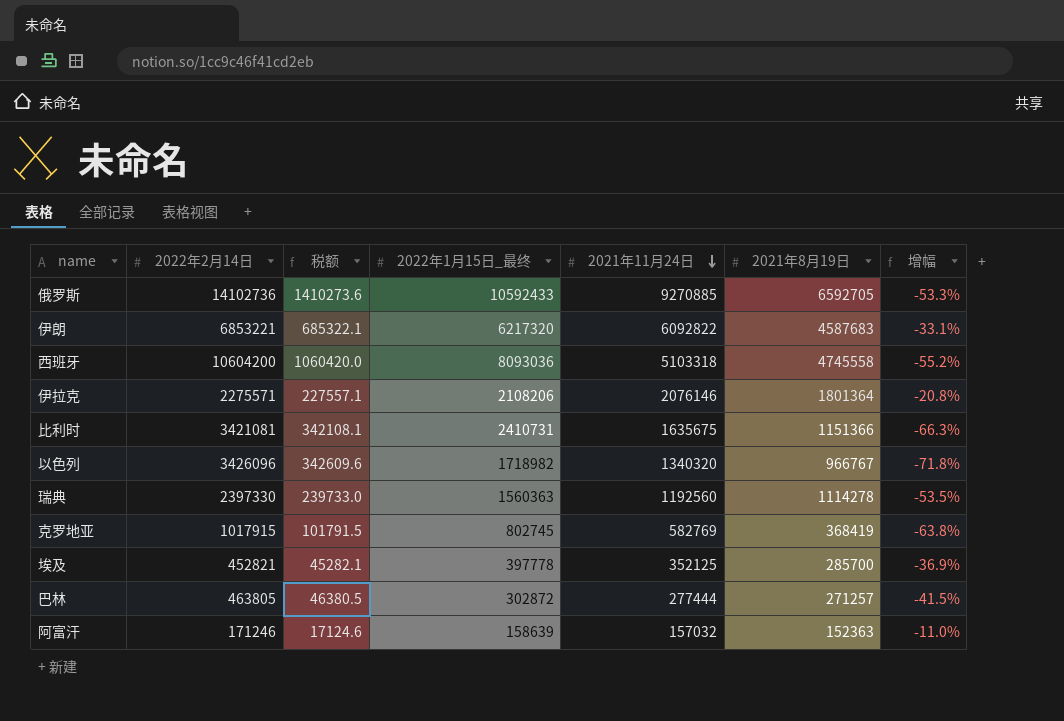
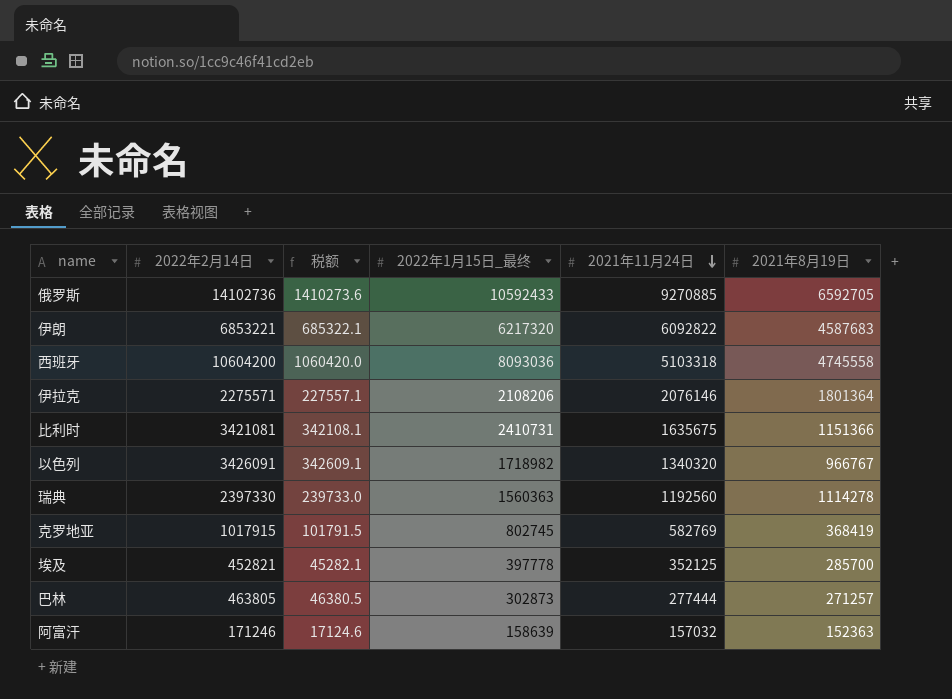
column 增幅 | formula: ([2021年8月19日] - [2022年2月14日]) / [2022年2月14日] -> none
以色列 | 2022年2月14日: 3426096 -> 3426091
以色列 | 税额: 342609.6 -> 342609.1
巴林 | 2022年1月15日_最终: 302872 -> 302873

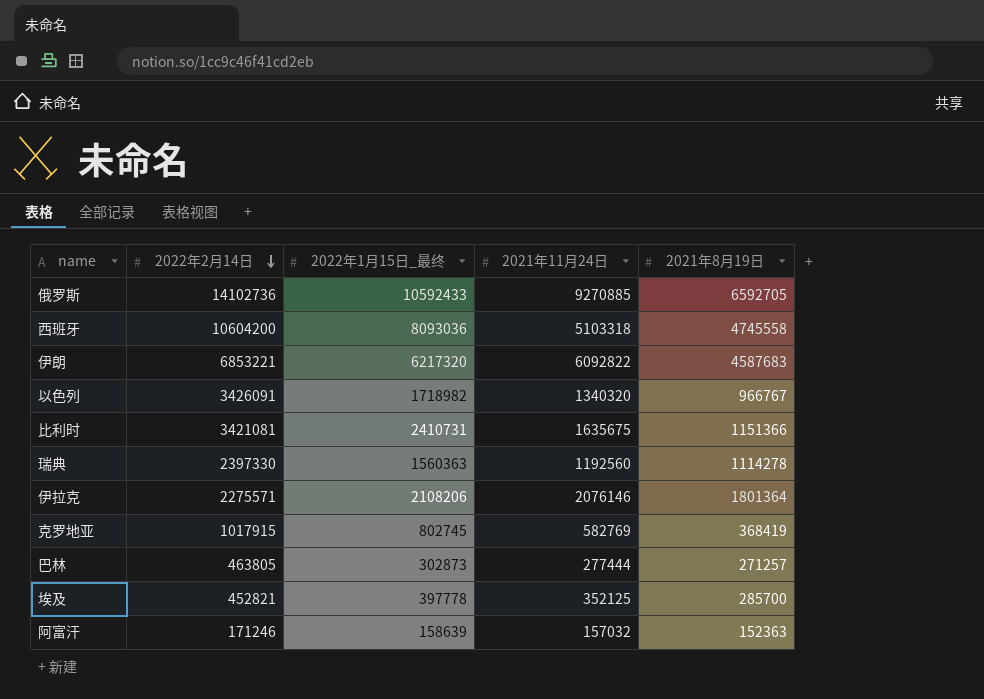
row order: 2021年11月24日 descending -> 2022年2月14日 descending
column 税额 | formula: [2022年2月14日] * 0.1 -> none

